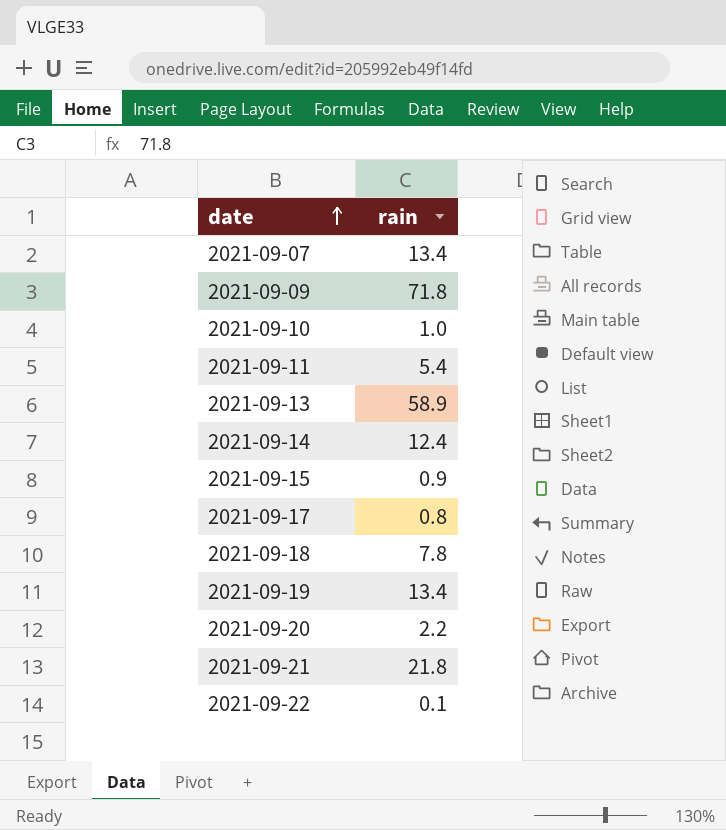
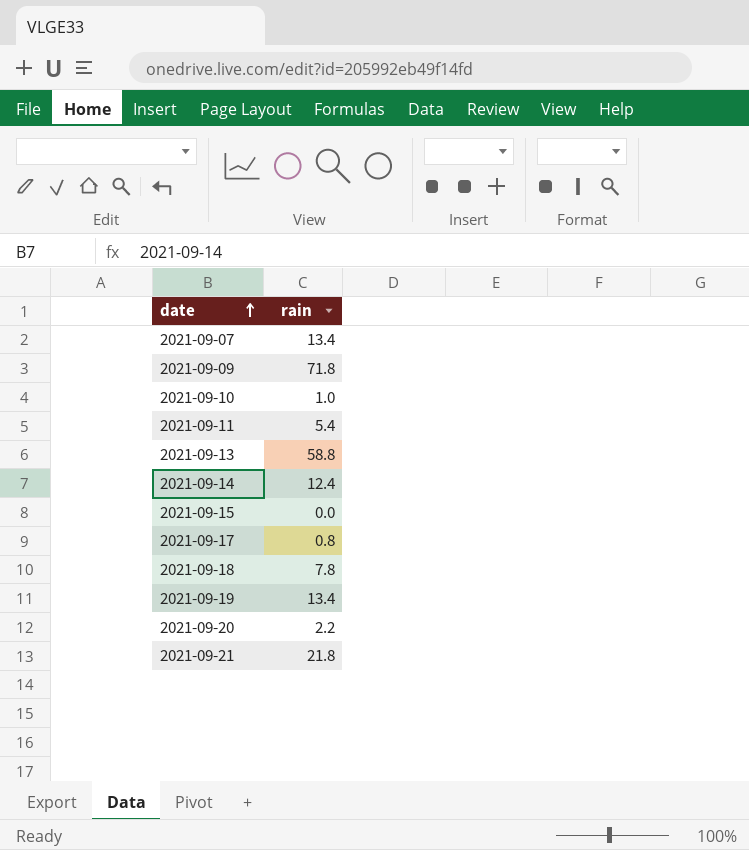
row 2021-09-22: 0.1 -> none
2021-09-13 | rain: 58.9 -> 58.8
2021-09-15 | rain: 0.9 -> 0.0

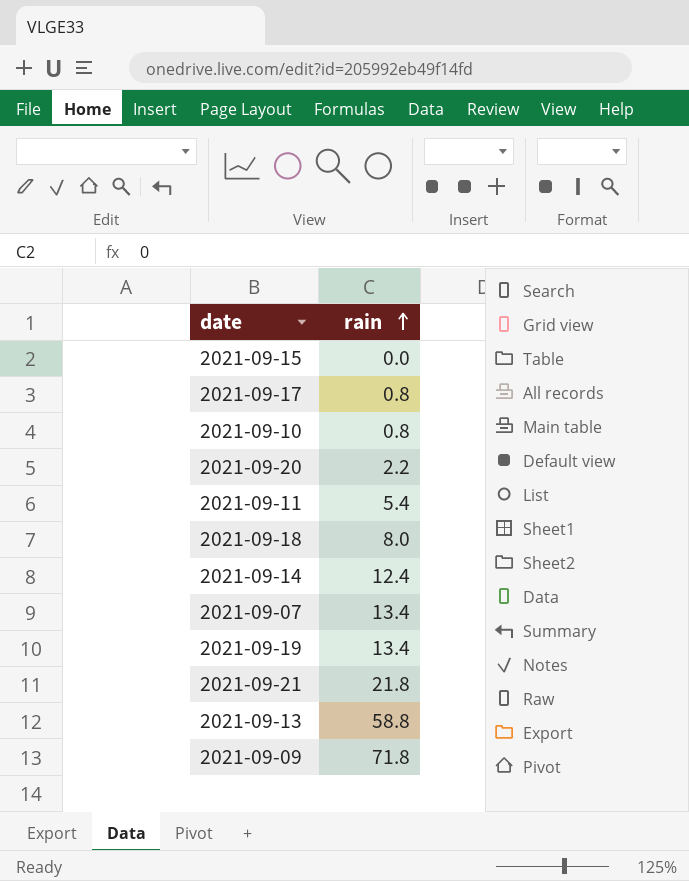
row order: date ascending -> rain ascending
2021-09-10 | rain: 1.0 -> 0.8
2021-09-18 | rain: 7.8 -> 8.0

